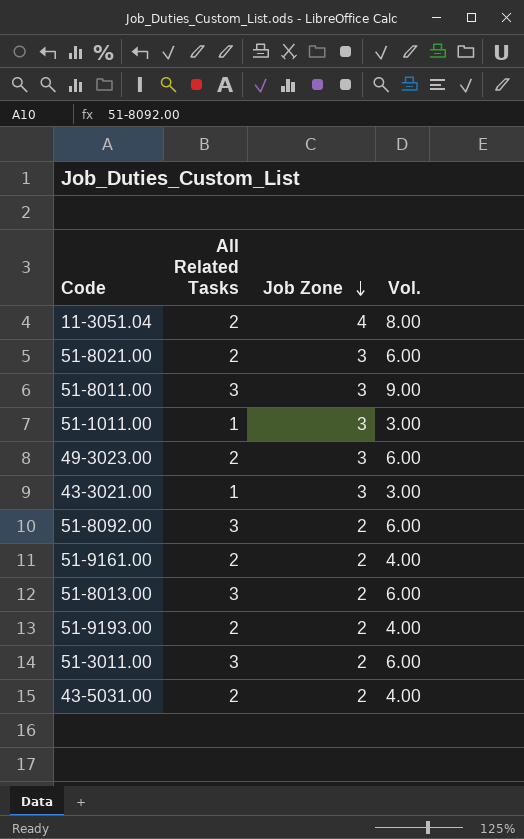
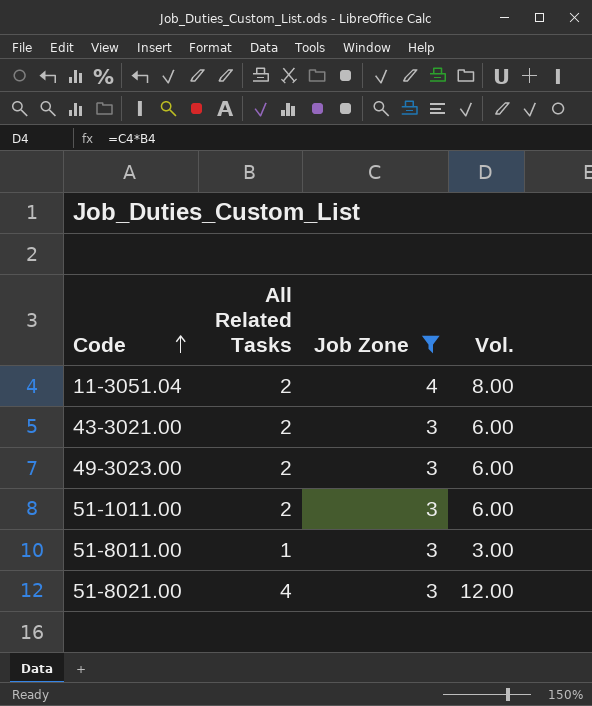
filter: none -> Job Zone != 2
row order: Job Zone descending -> Code ascending
43-3021.00 | All Related Tasks: 1 -> 2
43-3021.00 | Vol.: 3.00 -> 6.00
51-1011.00 | All Related Tasks: 1 -> 2
51-1011.00 | Vol.: 3.00 -> 6.00
51-8011.00 | All Related Tasks: 3 -> 1
51-8011.00 | Vol.: 9.00 -> 3.00
51-8021.00 | All Related Tasks: 2 -> 4
51-8021.00 | Vol.: 6.00 -> 12.00

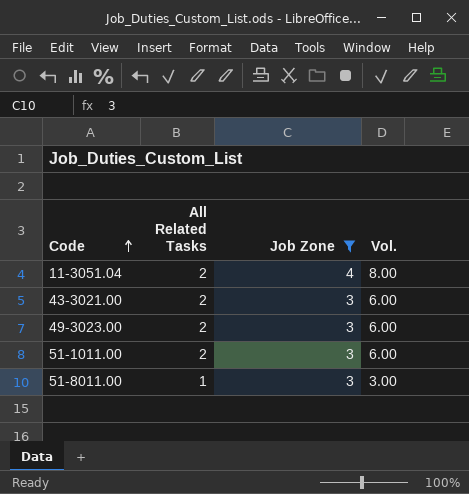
row 51-8021.00: 4 | 3 | 12.00 -> none

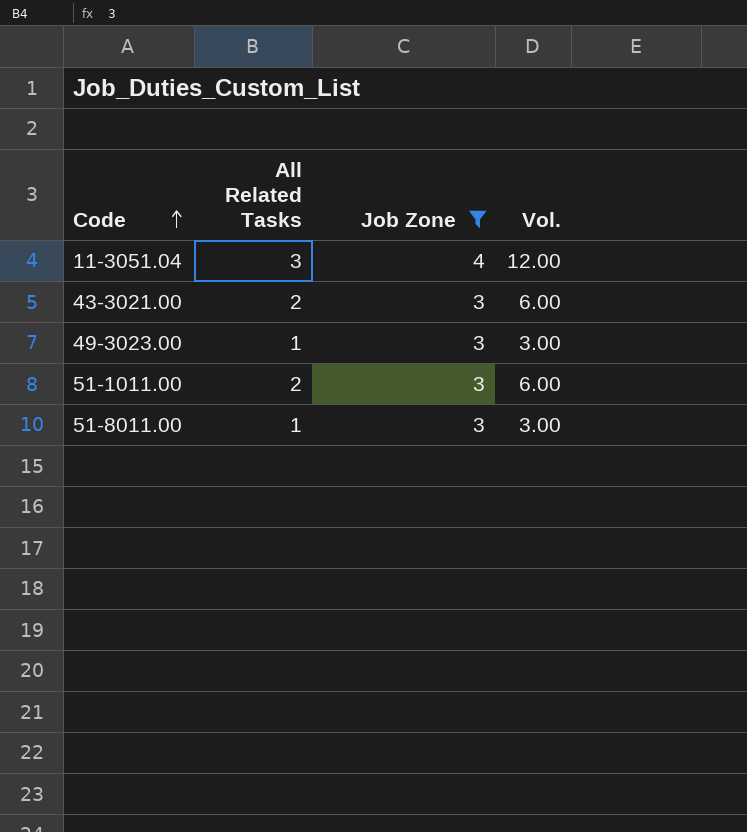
11-3051.04 | All Related Tasks: 2 -> 3
11-3051.04 | Vol.: 8.00 -> 12.00
49-3023.00 | All Related Tasks: 2 -> 1
49-3023.00 | Vol.: 6.00 -> 3.00

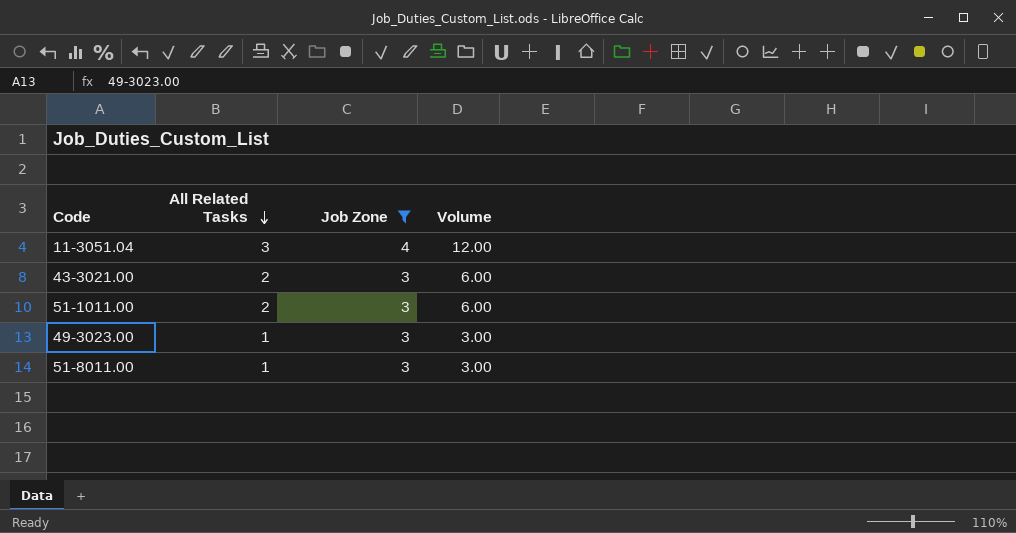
row order: Code ascending -> All Related Tasks descending
column name: Vol. -> Volume

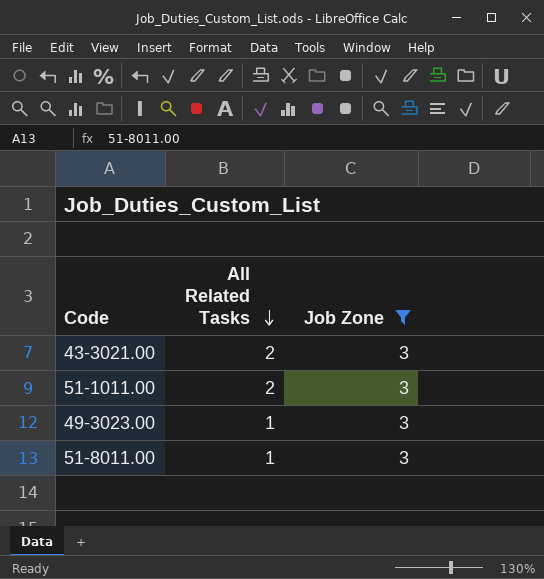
column Volume | formula: [All Related Tasks] * [Job Zone] -> none
row 11-3051.04: 3 | 4 | 12.00 -> none

